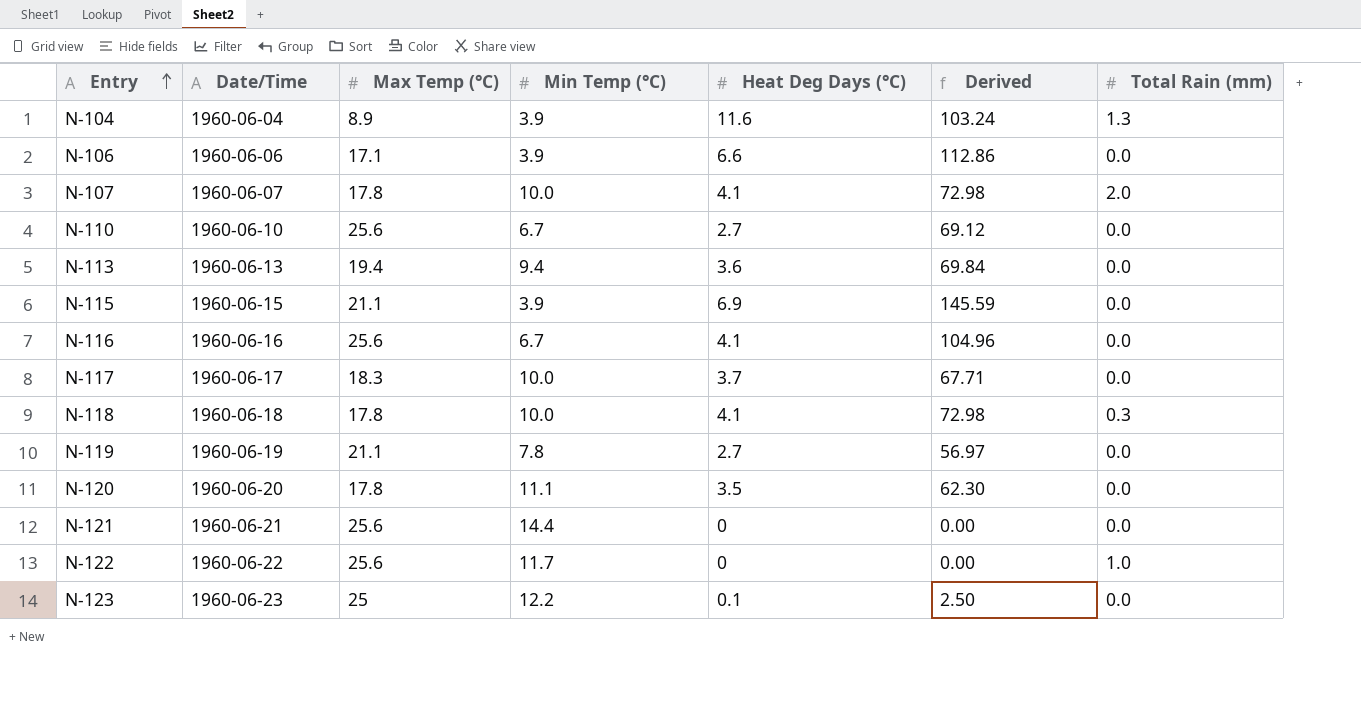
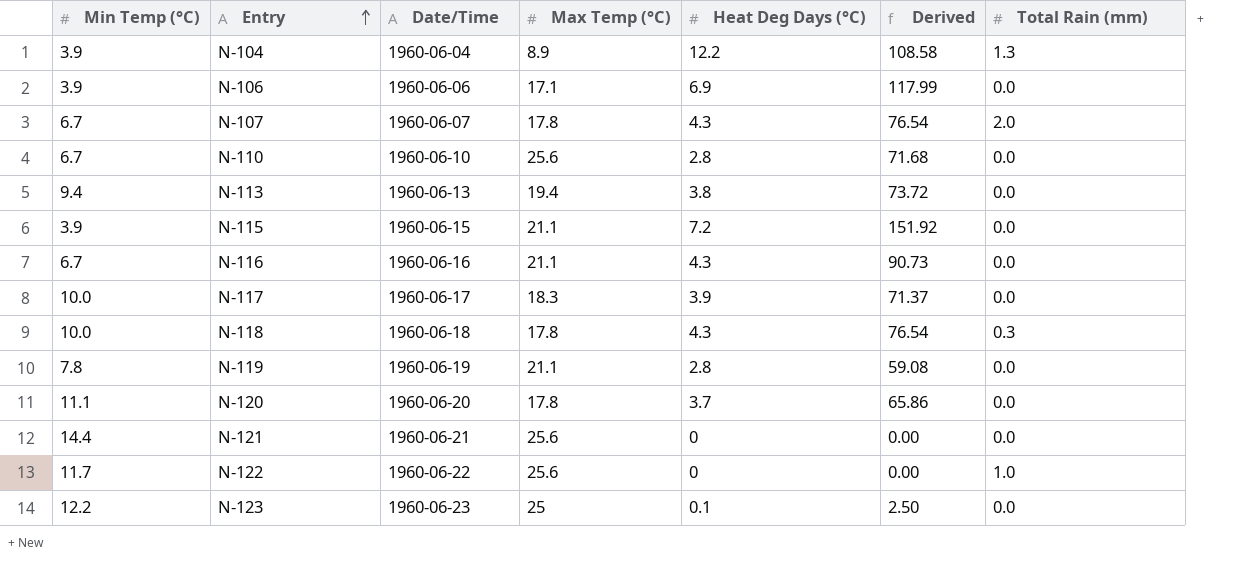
column Min Temp (°C) | position: 4 -> 1
N-104 | Heat Deg Days (°C): 11.6 -> 12.2
N-104 | Derived: 103.24 -> 108.58
N-106 | Heat Deg Days (°C): 6.6 -> 6.9
N-106 | Derived: 112.86 -> 117.99
N-107 | Min Temp (°C): 10.0 -> 6.7
N-107 | Heat Deg Days (°C): 4.1 -> 4.3
N-107 | Derived: 72.98 -> 76.54
N-110 | Heat Deg Days (°C): 2.7 -> 2.8
N-110 | Derived: 69.12 -> 71.68
N-113 | Heat Deg Days (°C): 3.6 -> 3.8
N-113 | Derived: 69.84 -> 73.72
N-115 | Heat Deg Days (°C): 6.9 -> 7.2
N-115 | Derived: 145.59 -> 151.92
N-116 | Max Temp (°C): 25.6 -> 21.1
N-116 | Heat Deg Days (°C): 4.1 -> 4.3
N-116 | Derived: 104.96 -> 90.73
N-117 | Heat Deg Days (°C): 3.7 -> 3.9
N-117 | Derived: 67.71 -> 71.37
N-118 | Heat Deg Days (°C): 4.1 -> 4.3
N-118 | Derived: 72.98 -> 76.54
N-119 | Heat Deg Days (°C): 2.7 -> 2.8
N-119 | Derived: 56.97 -> 59.08
N-120 | Heat Deg Days (°C): 3.5 -> 3.7
N-120 | Derived: 62.30 -> 65.86

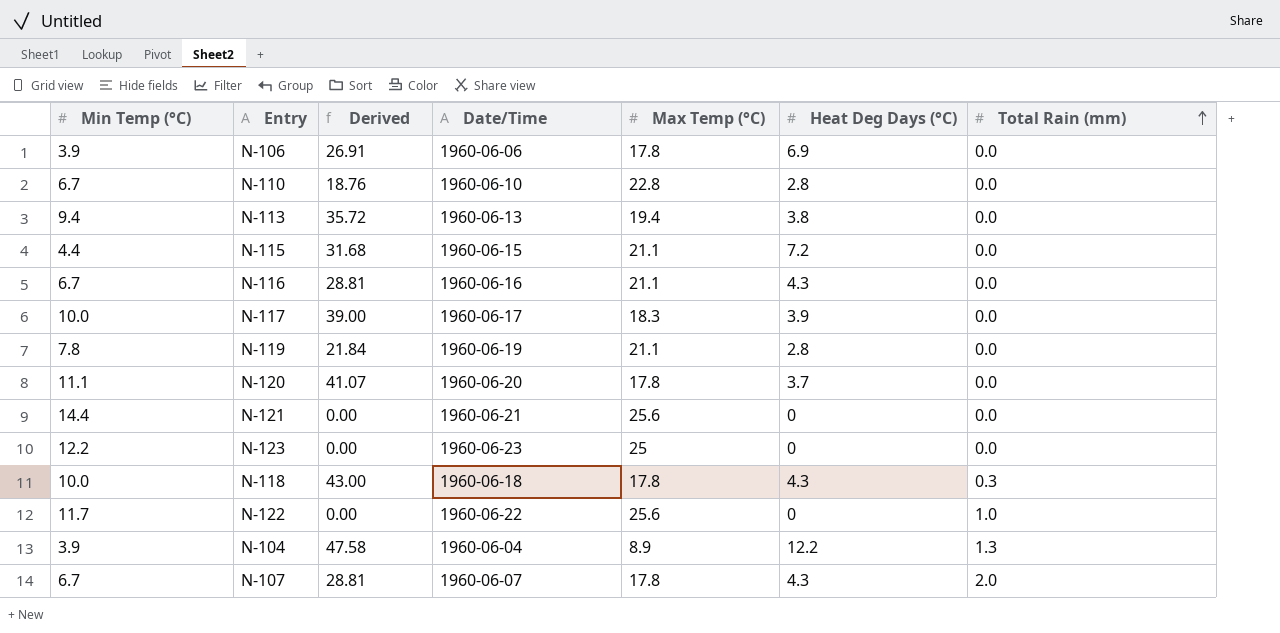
row order: Entry ascending -> Total Rain (mm) ascending
column Derived | formula: [Max Temp (°C)] * [Heat Deg Days (°C)] -> [Min Temp (°C)] * [Heat Deg Days (°C)]
column Derived | position: 6 -> 3
N-106 | Max Temp (°C): 17.1 -> 17.8
N-110 | Max Temp (°C): 25.6 -> 22.8
N-115 | Min Temp (°C): 3.9 -> 4.4
N-123 | Heat Deg Days (°C): 0.1 -> 0

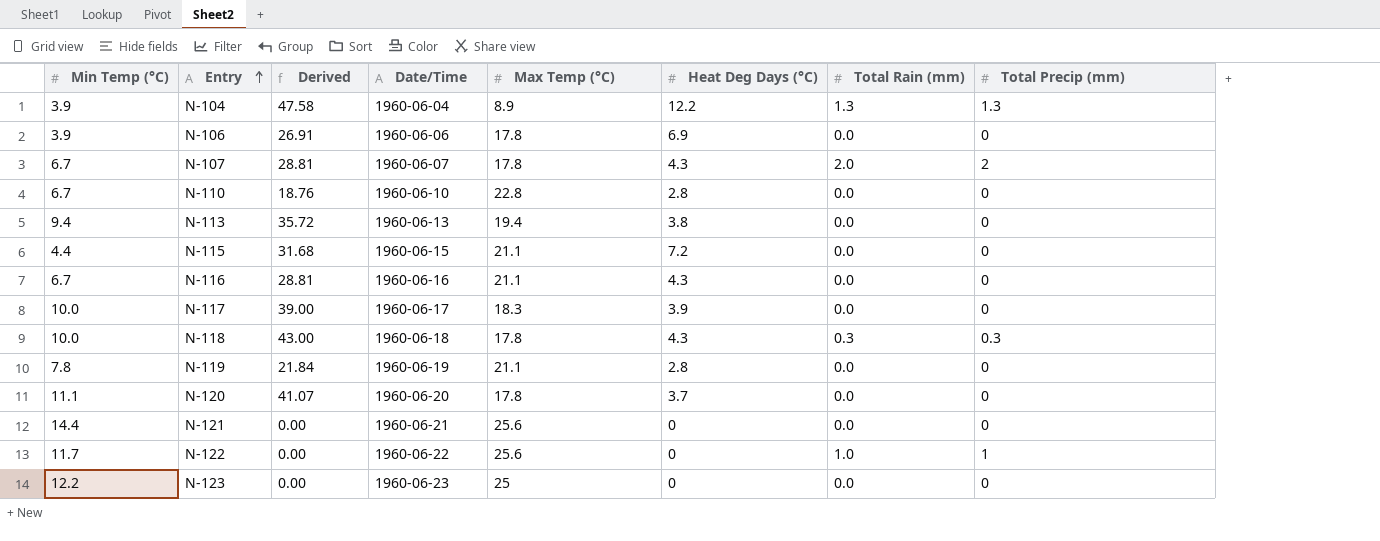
row order: Total Rain (mm) ascending -> Entry ascending
column Total Precip (mm) | position: none -> 8

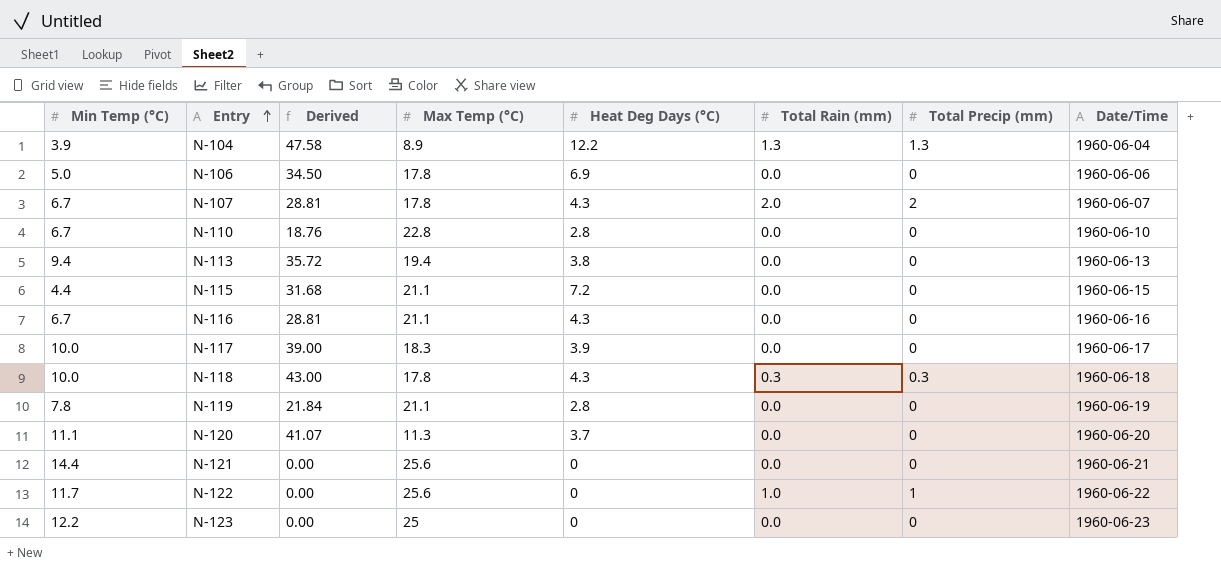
column Date/Time | position: 4 -> 8
N-106 | Min Temp (°C): 3.9 -> 5.0
N-106 | Derived: 26.91 -> 34.50
N-120 | Max Temp (°C): 17.8 -> 11.3

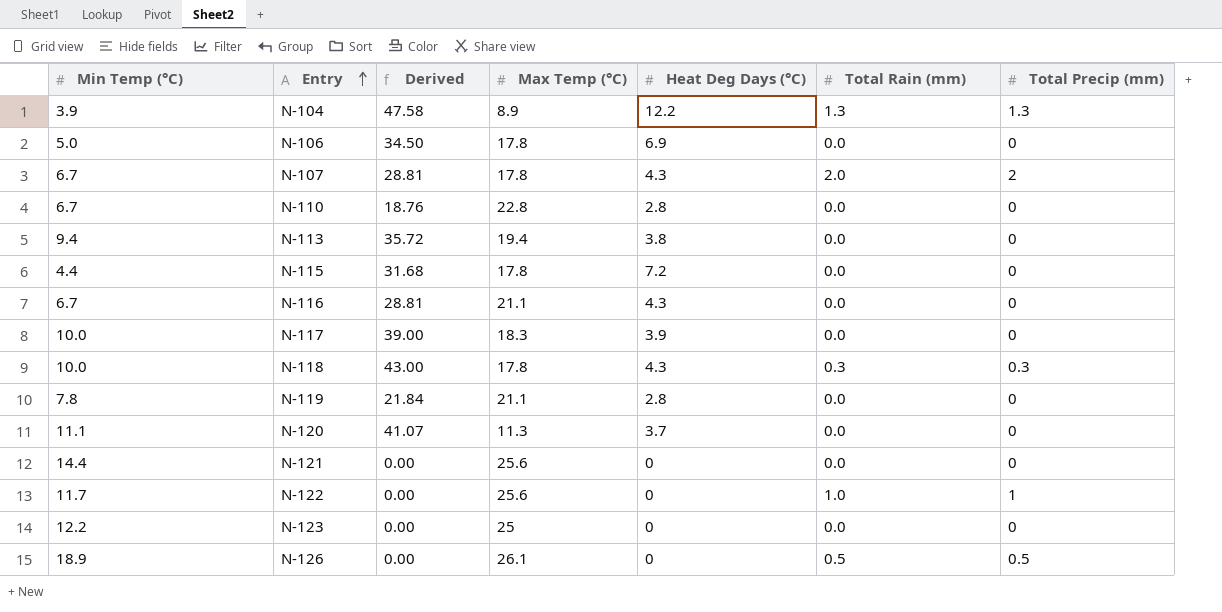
column Date/Time | position: 8 -> none
N-115 | Max Temp (°C): 21.1 -> 17.8
row N-126: none -> 18.9 | 0.00 | 26.1 | 0 | 0.5 | 0.5

